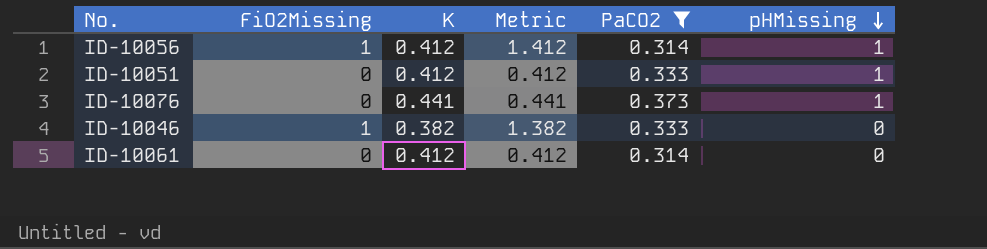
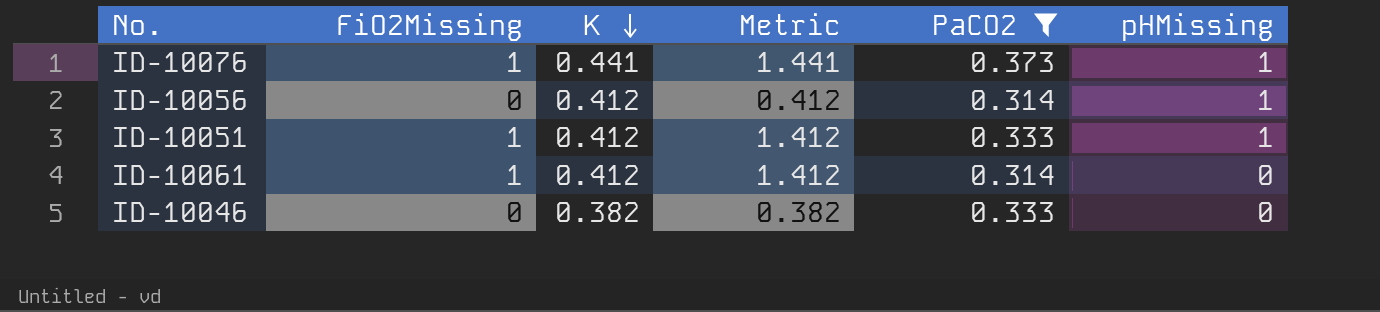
row order: pHMissing descending -> K descending
ID-10076 | FiO2Missing: 0 -> 1
ID-10076 | Metric: 0.441 -> 1.441
ID-10056 | FiO2Missing: 1 -> 0
ID-10056 | Metric: 1.412 -> 0.412
ID-10051 | FiO2Missing: 0 -> 1
ID-10051 | Metric: 0.412 -> 1.412
ID-10061 | FiO2Missing: 0 -> 1
ID-10061 | Metric: 0.412 -> 1.412
ID-10046 | FiO2Missing: 1 -> 0
ID-10046 | Metric: 1.382 -> 0.382

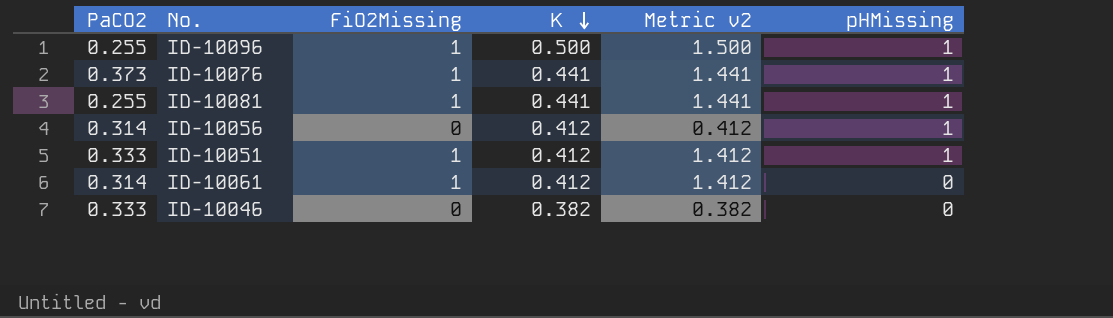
filter: PaCO2 != 0.255 -> none
column PaCO2 | position: 5 -> 1
column name: Metric -> Metric v2

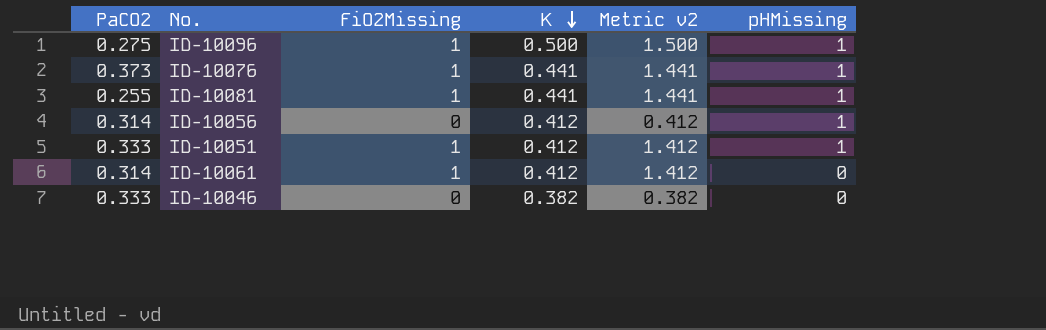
ID-10096 | PaCO2: 0.255 -> 0.275

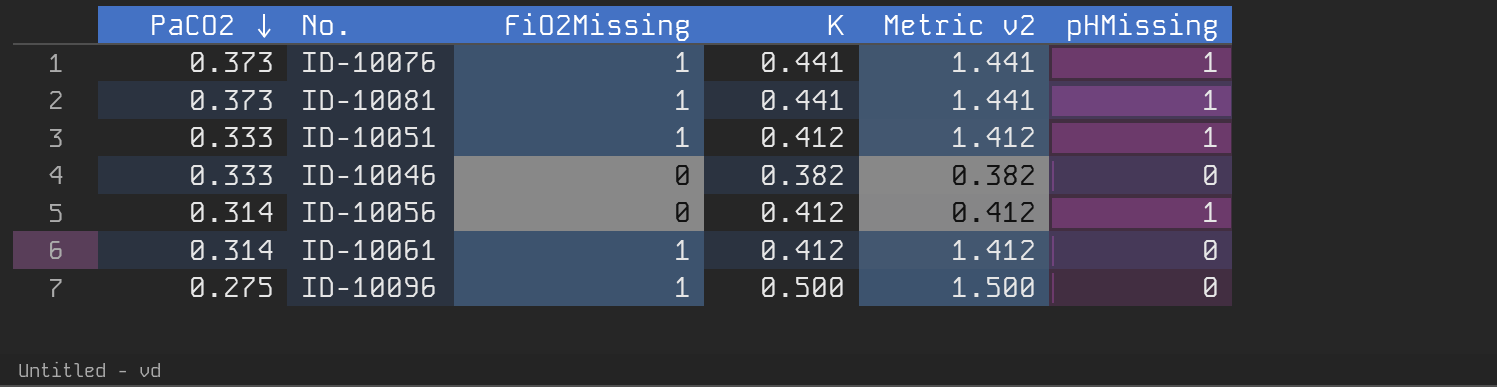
row order: K descending -> PaCO2 descending
ID-10081 | PaCO2: 0.255 -> 0.373
ID-10096 | pHMissing: 1 -> 0

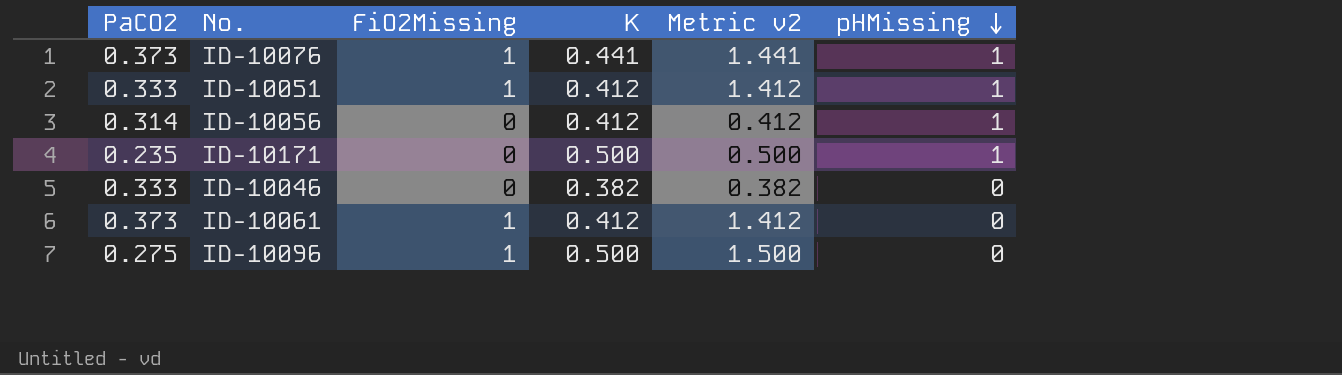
row order: PaCO2 descending -> pHMissing descending
row ID-10081: 0.373 | 1 | 0.441 | 1.441 | 1 -> none
row ID-10171: none -> 0.235 | 0 | 0.500 | 0.500 | 1
ID-10061 | PaCO2: 0.314 -> 0.373

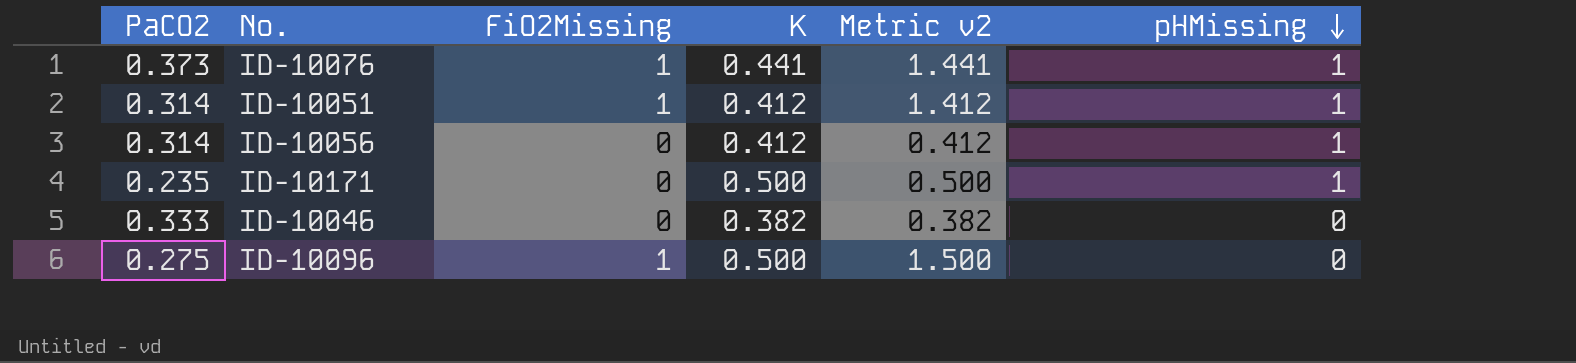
row ID-10061: 0.373 | 1 | 0.412 | 1.412 | 0 -> none
ID-10051 | PaCO2: 0.333 -> 0.314

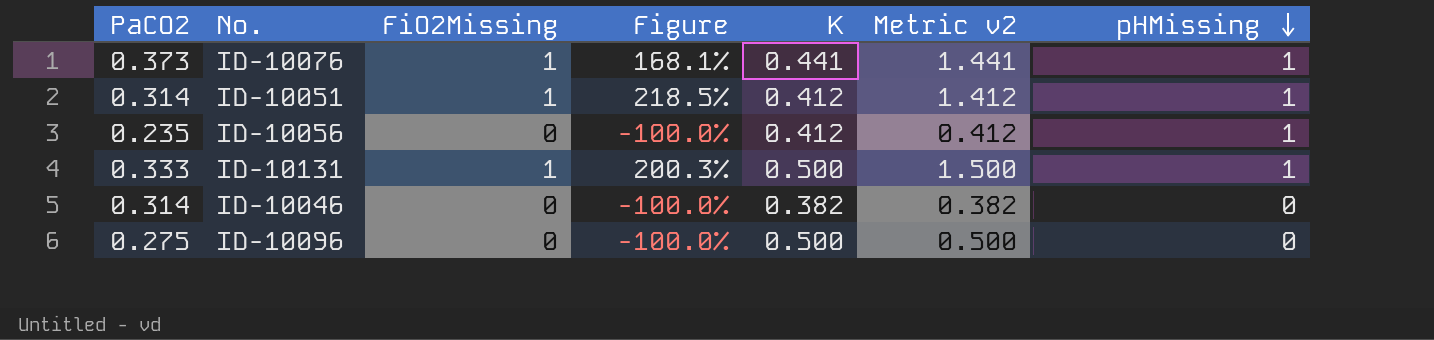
column Figure | formula: none -> ([FiO2Missing] - [PaCO2]) / [PaCO2]
row ID-10171: 0.235 | 0 | 0.500 | 0.500 | 1 -> none
ID-10056 | PaCO2: 0.314 -> 0.235
row ID-10131: none -> 0.333 | 1 | 200.3% | 0.500 | 1.500 | 1
ID-10046 | PaCO2: 0.333 -> 0.314
ID-10096 | FiO2Missing: 1 -> 0
ID-10096 | Metric v2: 1.500 -> 0.500

